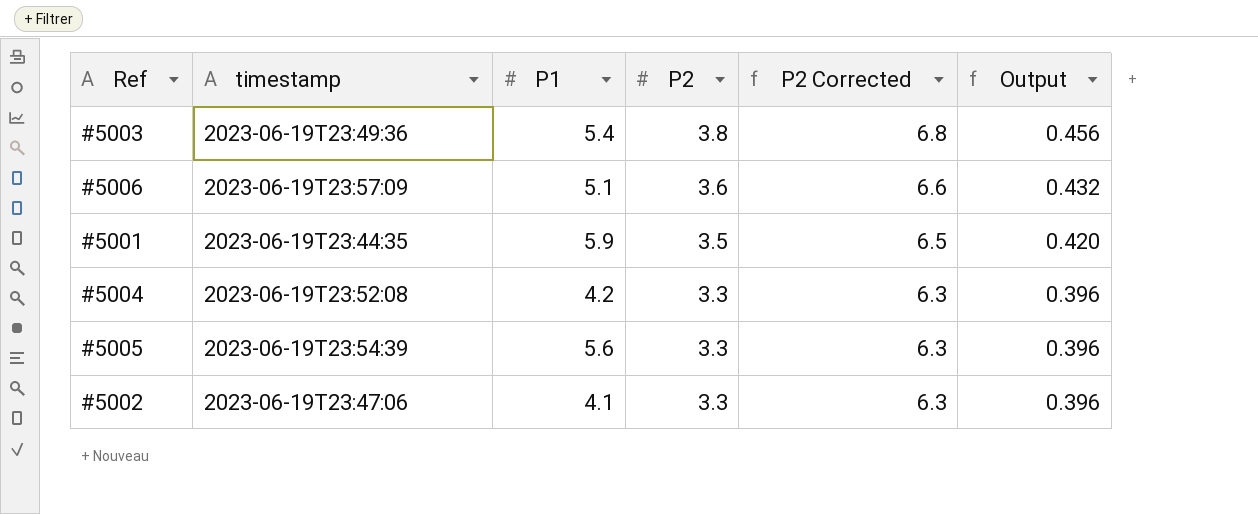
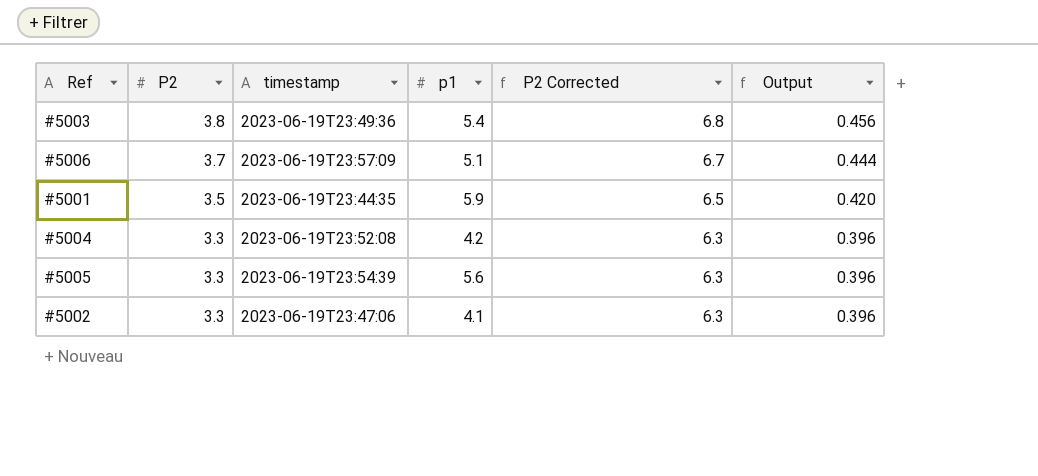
column P2 | position: 4 -> 2
column name: P1 -> p1
#5006 | P2: 3.6 -> 3.7
#5006 | P2 Corrected: 6.6 -> 6.7
#5006 | Output: 0.432 -> 0.444

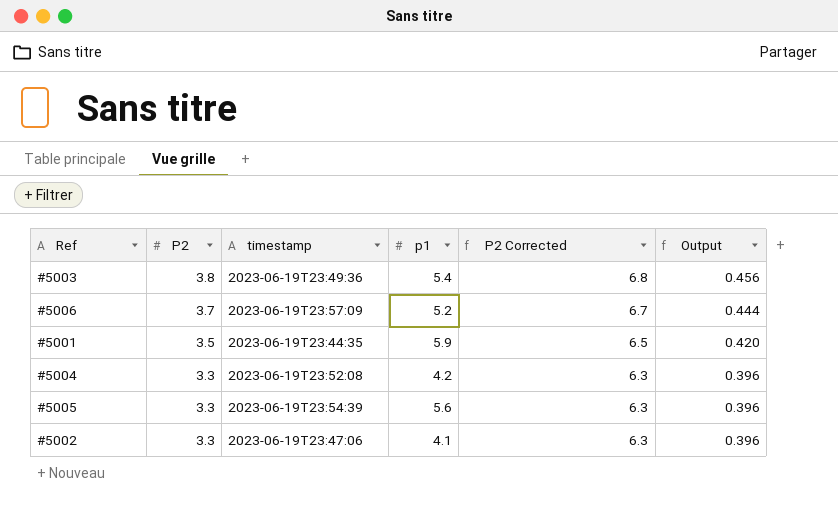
#5006 | p1: 5.1 -> 5.2

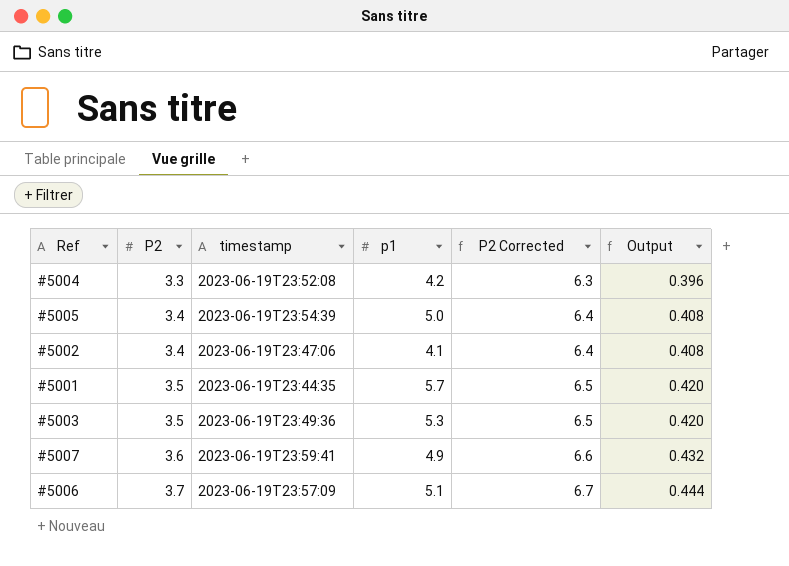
row order: P2 descending -> P2 ascending
#5005 | P2: 3.3 -> 3.4
#5005 | p1: 5.6 -> 5.0
#5005 | P2 Corrected: 6.3 -> 6.4
#5005 | Output: 0.396 -> 0.408
#5002 | P2: 3.3 -> 3.4
#5002 | P2 Corrected: 6.3 -> 6.4
#5002 | Output: 0.396 -> 0.408
#5001 | p1: 5.9 -> 5.7
#5003 | P2: 3.8 -> 3.5
#5003 | p1: 5.4 -> 5.3
#5003 | P2 Corrected: 6.8 -> 6.5
#5003 | Output: 0.456 -> 0.420
row #5007: none -> 3.6 | 2023-06-19T23:59:41 | 4.9 | 6.6 | 0.432
#5006 | p1: 5.2 -> 5.1

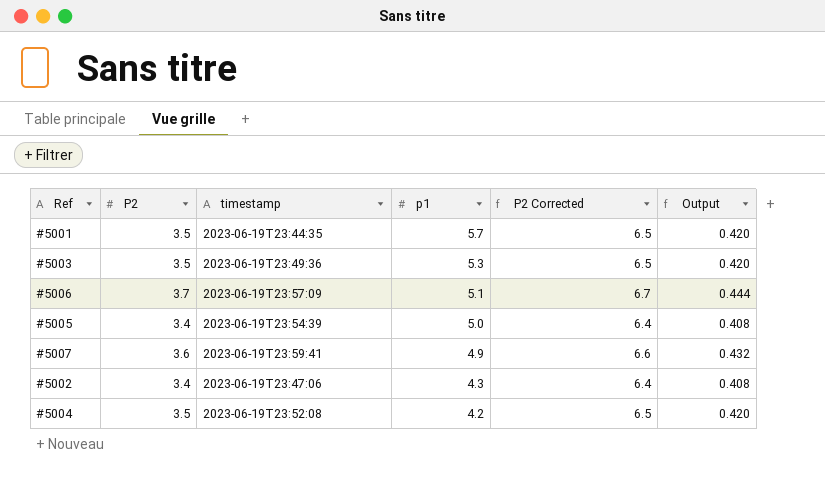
row order: P2 ascending -> p1 descending
#5002 | p1: 4.1 -> 4.3
#5004 | P2: 3.3 -> 3.5
#5004 | P2 Corrected: 6.3 -> 6.5
#5004 | Output: 0.396 -> 0.420

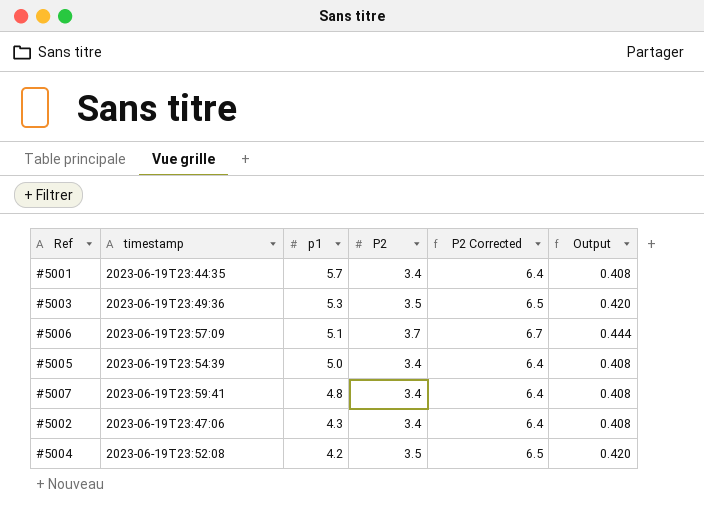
column P2 | position: 2 -> 4
#5001 | P2: 3.5 -> 3.4
#5001 | P2 Corrected: 6.5 -> 6.4
#5001 | Output: 0.420 -> 0.408
#5007 | p1: 4.9 -> 4.8
#5007 | P2: 3.6 -> 3.4
#5007 | P2 Corrected: 6.6 -> 6.4
#5007 | Output: 0.432 -> 0.408

